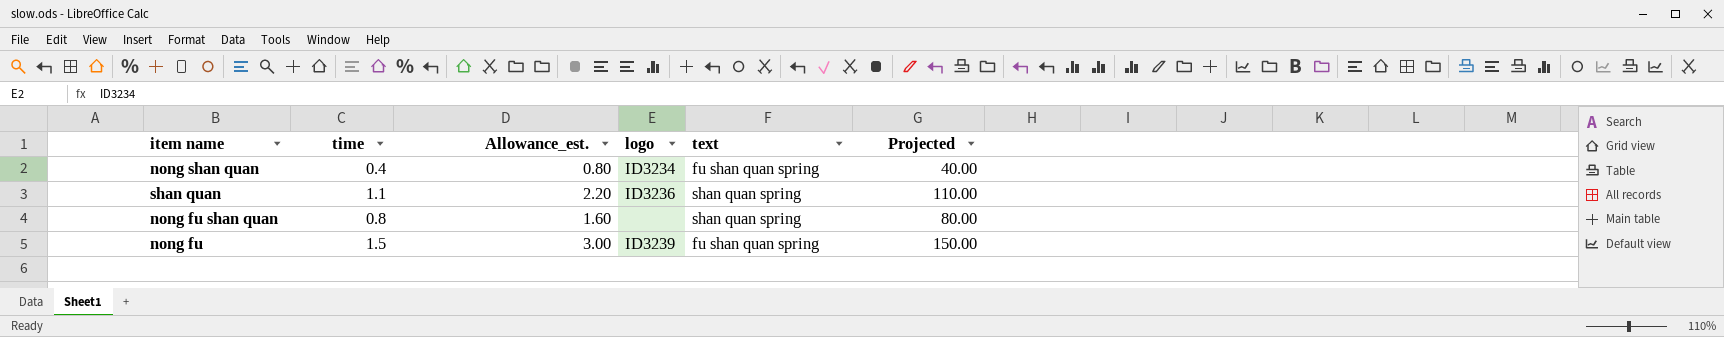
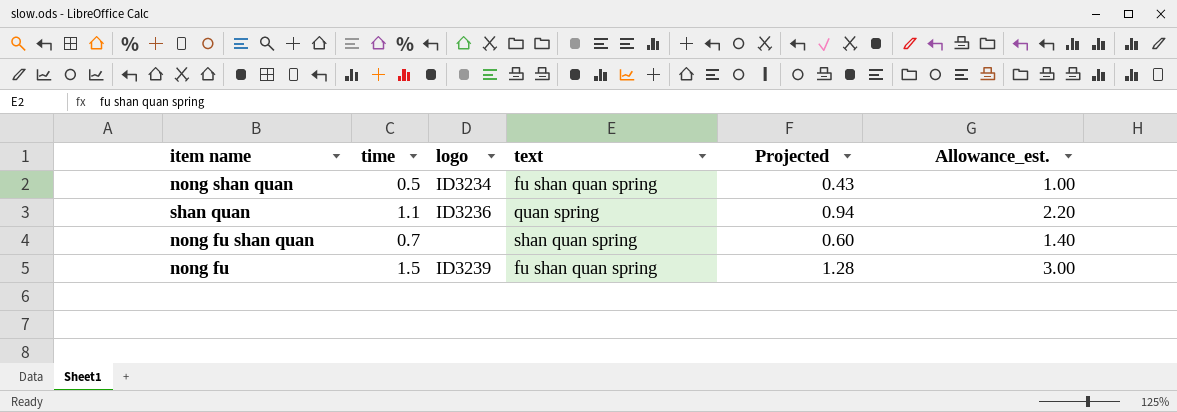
column Projected | formula: [time] * 100 -> [time] * 0.85
column Allowance_est. | position: 3 -> 6
nong shan quan | time: 0.4 -> 0.5
nong shan quan | Allowance_est.: 0.80 -> 1.00
shan quan | text: shan quan spring -> quan spring
nong fu shan quan | time: 0.8 -> 0.7
nong fu shan quan | Allowance_est.: 1.60 -> 1.40

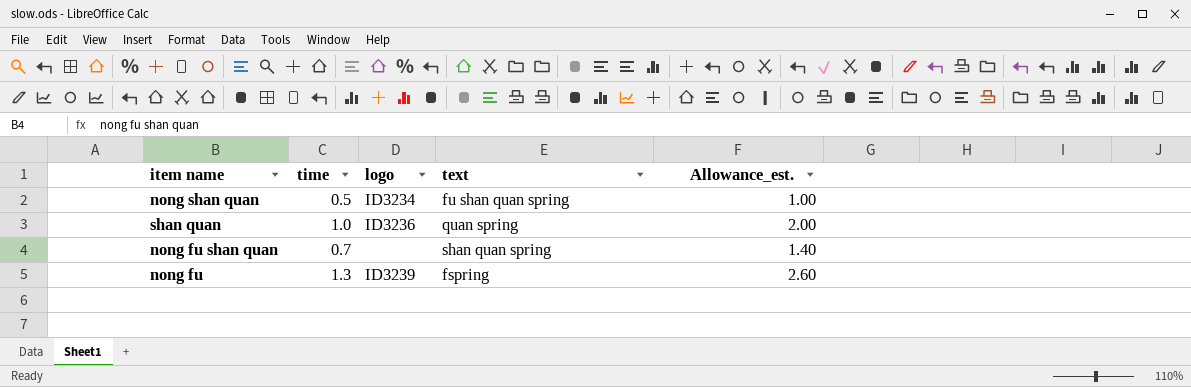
column Projected | formula: [time] * 0.85 -> none
shan quan | time: 1.1 -> 1.0
shan quan | Allowance_est.: 2.20 -> 2.00
nong fu | time: 1.5 -> 1.3
nong fu | text: fu shan quan spring -> fspring
nong fu | Allowance_est.: 3.00 -> 2.60

